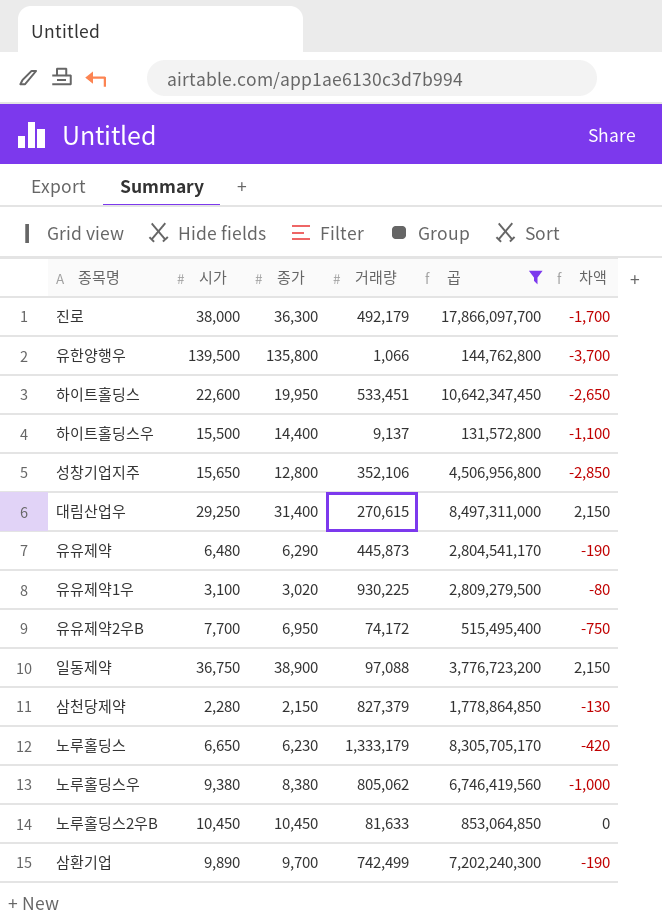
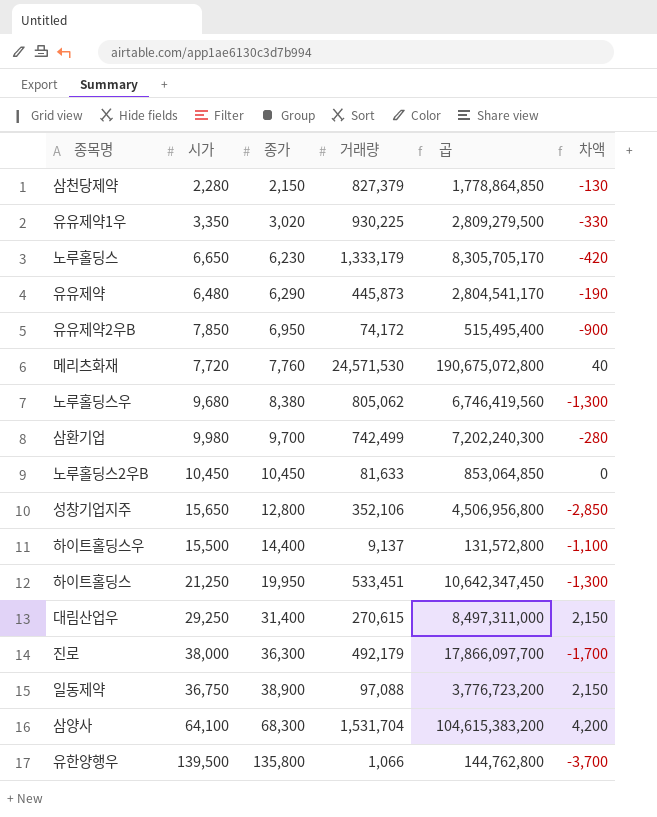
filter: 곱 <= 17,866,097,700 -> none
row order: none -> 종가 ascending
유유제약1우 | 시가: 3,100 -> 3,350
유유제약1우 | 차액: -80 -> -330
유유제약2우B | 시가: 7,700 -> 7,850
유유제약2우B | 차액: -750 -> -900
노루홀딩스우 | 시가: 9,380 -> 9,680
노루홀딩스우 | 차액: -1,000 -> -1,300
삼환기업 | 시가: 9,890 -> 9,980
삼환기업 | 차액: -190 -> -280
하이트홀딩스 | 시가: 22,600 -> 21,250
하이트홀딩스 | 차액: -2,650 -> -1,300

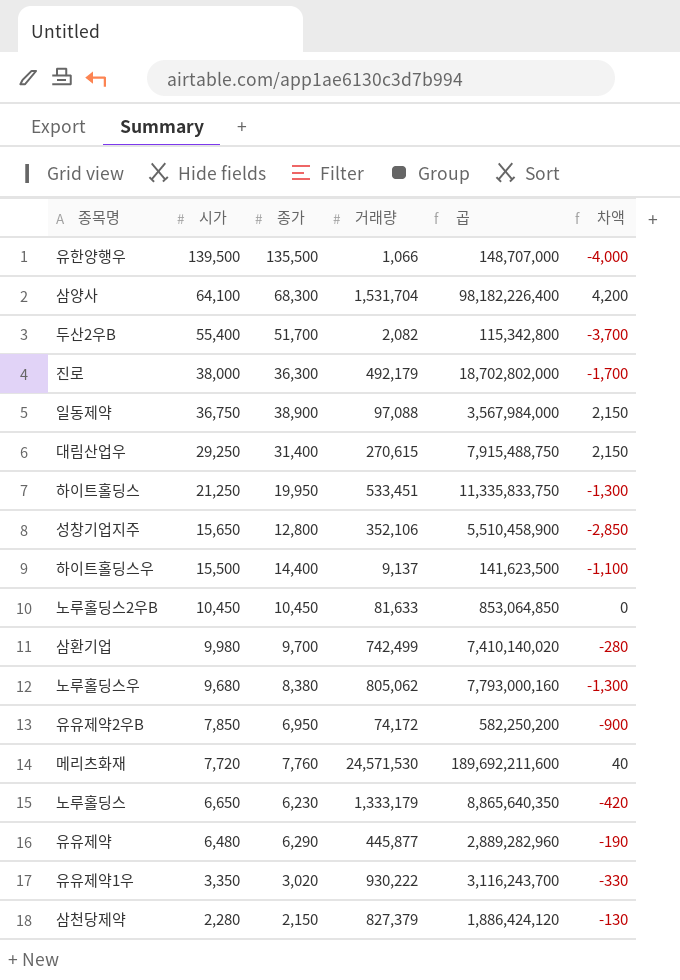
row order: 종가 ascending -> 시가 descending
column 곱 | formula: [종가] * [거래량] -> [시가] * [거래량]
유한양행우 | 종가: 135,800 -> 135,500
유한양행우 | 차액: -3,700 -> -4,000
row 두산2우B: none -> 55,400 | 51,700 | 2,082 | 115,342,800 | -3,700
유유제약 | 거래량: 445,873 -> 445,877
유유제약1우 | 거래량: 930,225 -> 930,222

